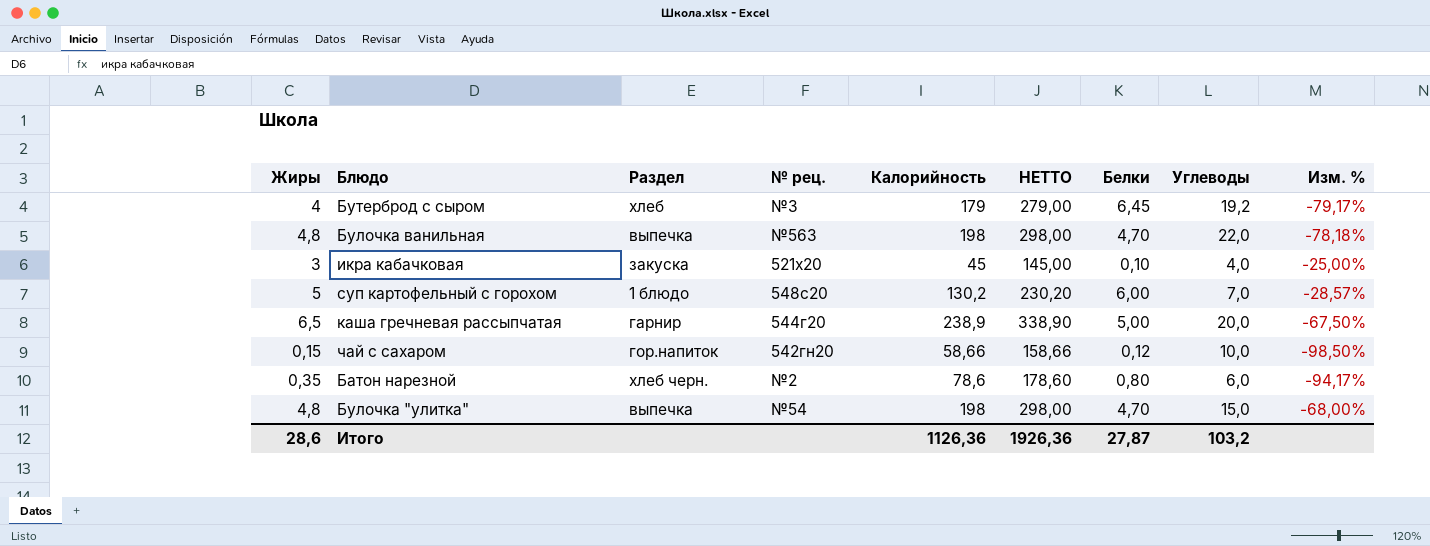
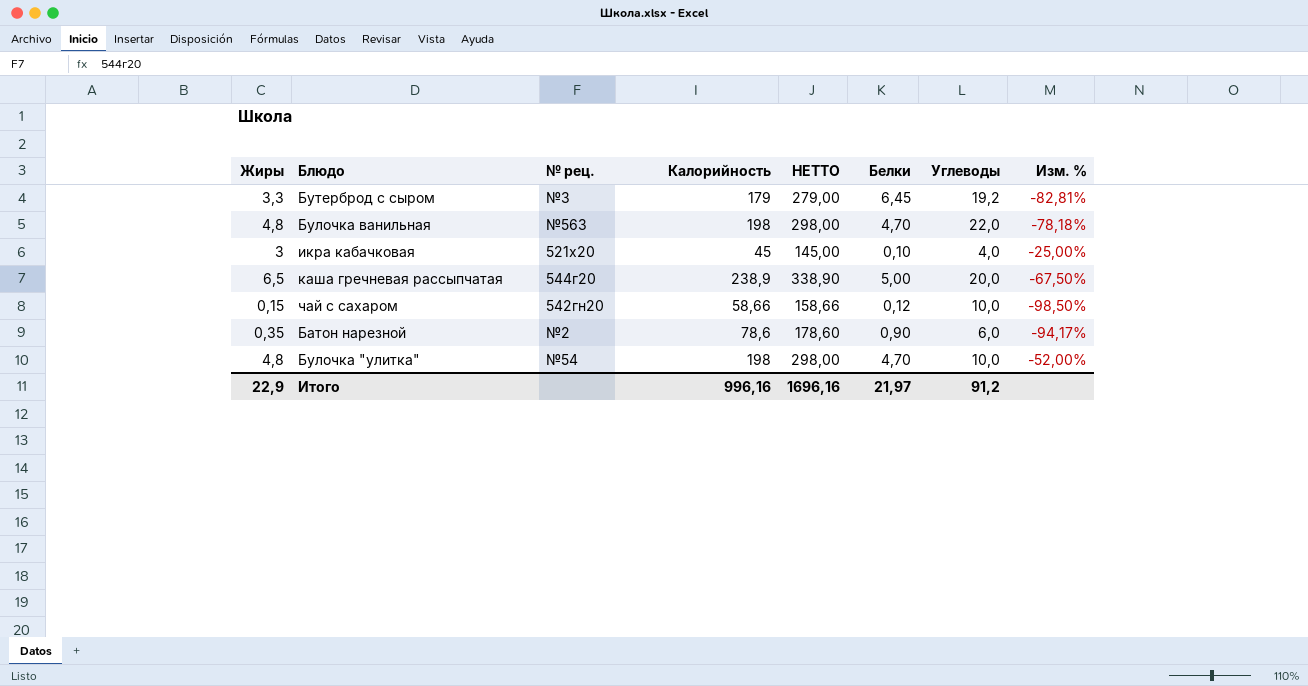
column Раздел | position: 3 -> none
row суп картофельный с горохом: 5 | 1 блюдо | 548с20 | 130,2 | 230,20 | 6,00 | 7,0 | -28,57% -> none
Бутерброд с сыром | Жиры: 4 -> 3,3
Бутерброд с сыром | Изм. %: -79,17% -> -82,81%
Батон нарезной | Белки: 0,80 -> 0,90
Булочка "улитка" | Углеводы: 15,0 -> 10,0
Булочка "улитка" | Изм. %: -68,00% -> -52,00%
Итого | Жиры: 28,6 -> 22,9
Итого | Калорийность: 1126,36 -> 996,16
Итого | НЕТТО: 1926,36 -> 1696,16
Итого | Белки: 27,87 -> 21,97
Итого | Углеводы: 103,2 -> 91,2

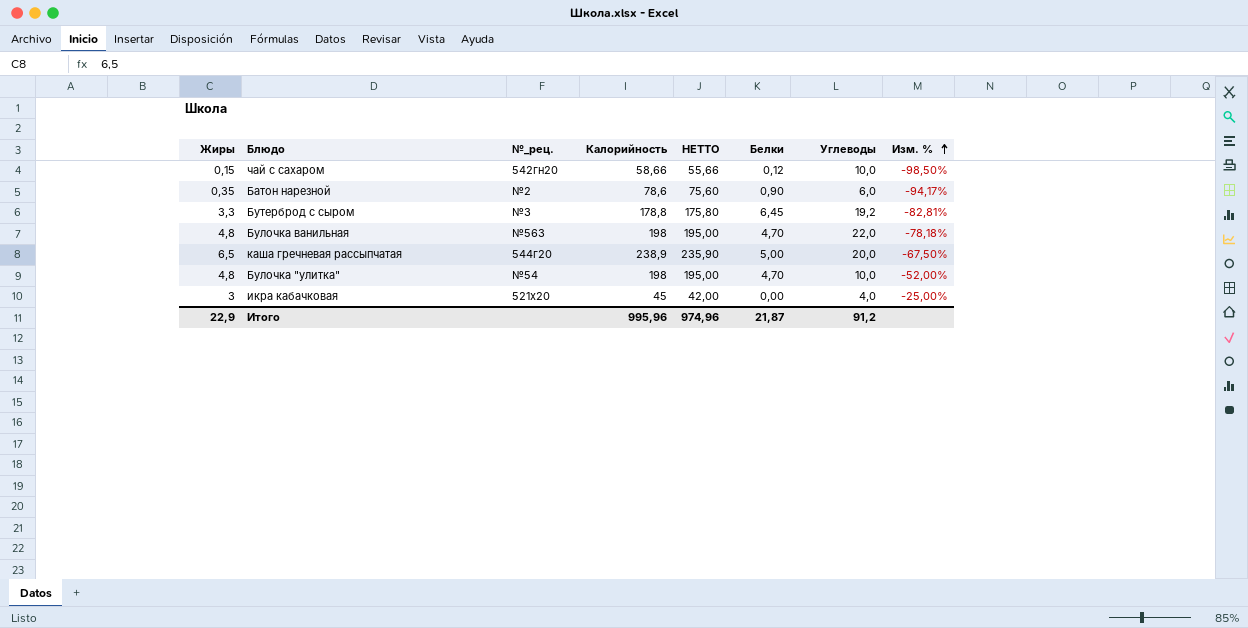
row order: none -> Изм. % ascending
column name: № рец. -> №_рец.
column НЕТТО | formula: [Калорийность] + 100 -> [Калорийность] - 3
Бутерброд с сыром | Калорийность: 179 -> 178,8
икра кабачковая | Белки: 0,10 -> 0,00
Итого | Калорийность: 996,16 -> 995,96
Итого | НЕТТО: 1696,16 -> 974,96
Итого | Белки: 21,97 -> 21,87

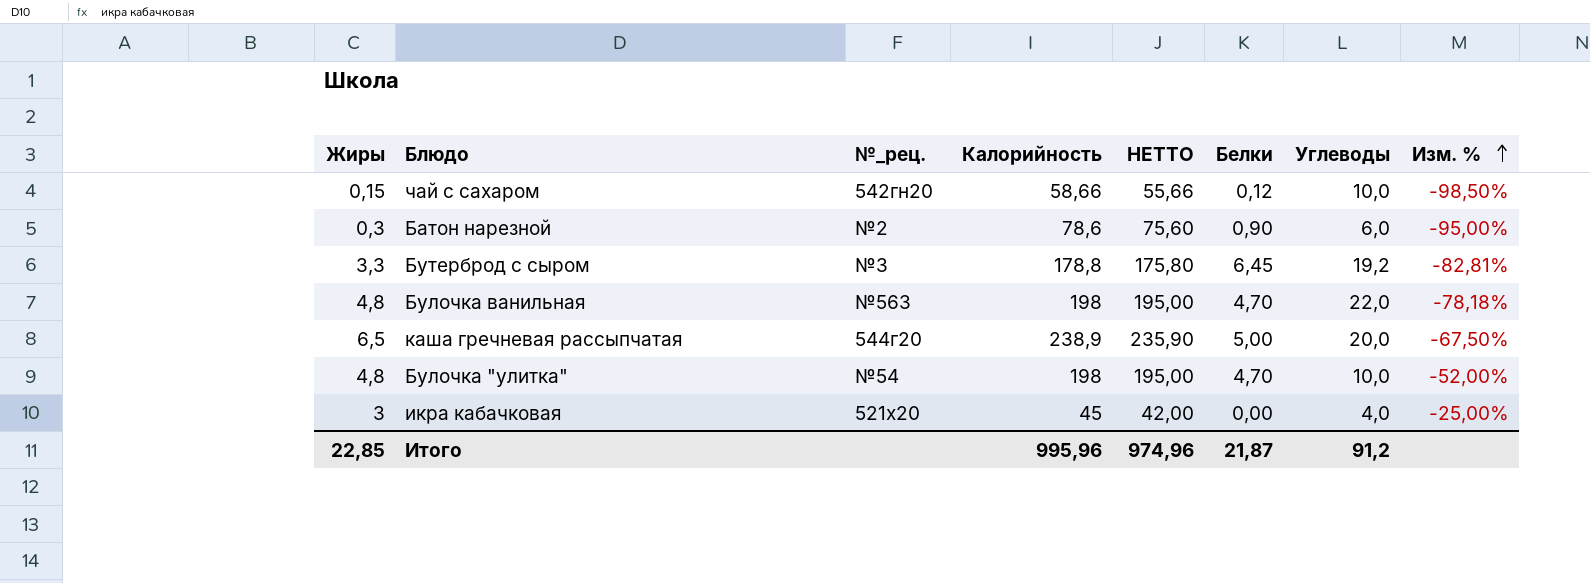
Батон нарезной | Жиры: 0,35 -> 0,3
Батон нарезной | Изм. %: -94,17% -> -95,00%
Итого | Жиры: 22,9 -> 22,85

